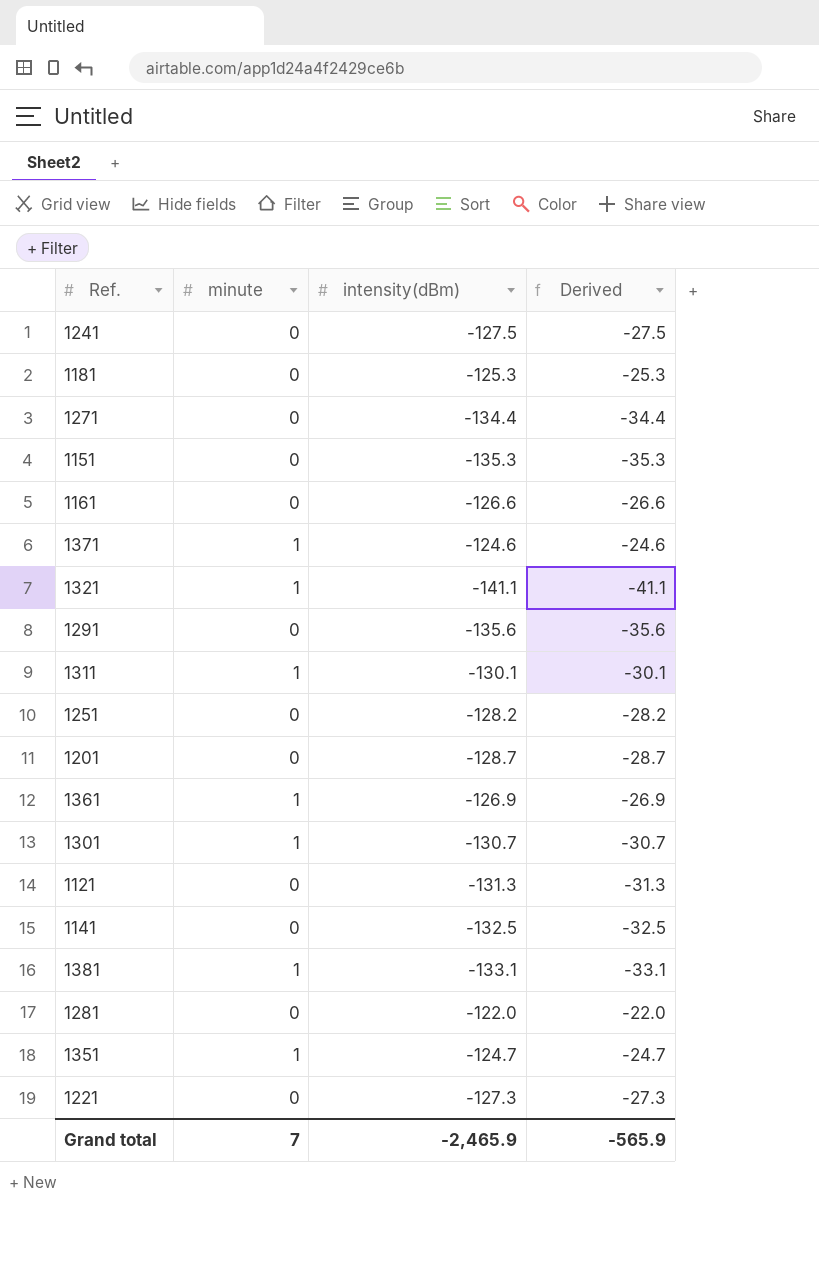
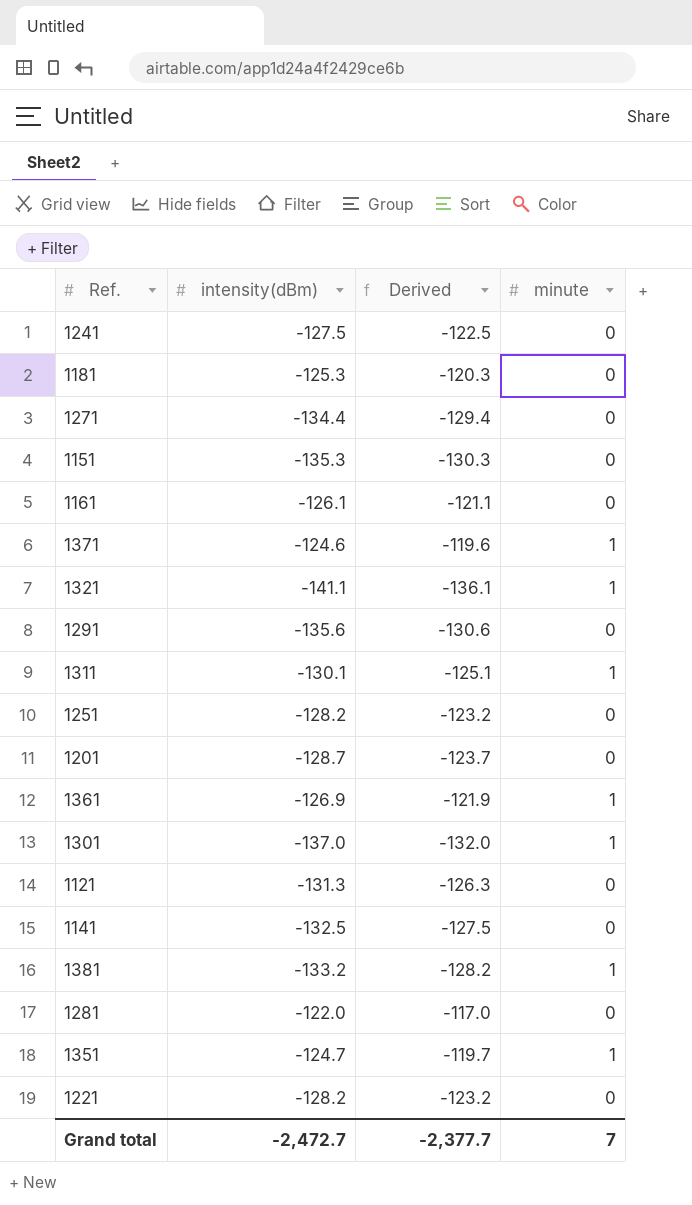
column Derived | formula: [intensity(dBm)] + 100 -> [intensity(dBm)] + 5
column minute | position: 2 -> 4
1161 | intensity(dBm): -126.6 -> -126.1
1301 | intensity(dBm): -130.7 -> -137.0
1381 | intensity(dBm): -133.1 -> -133.2
1221 | intensity(dBm): -127.3 -> -128.2
Grand total | intensity(dBm): -2,465.9 -> -2,472.7
Grand total | Derived: -565.9 -> -2,377.7

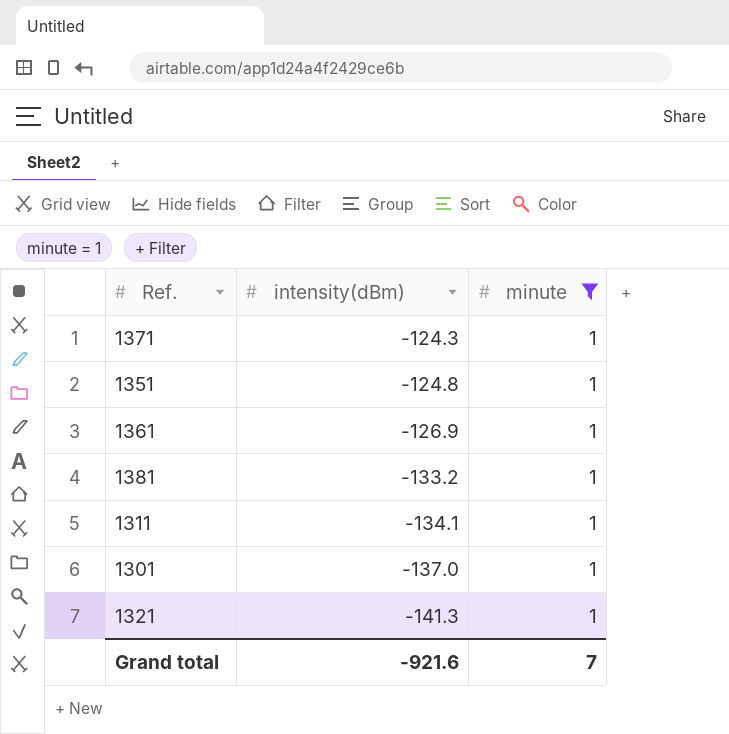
filter: none -> minute = 1
row order: none -> intensity(dBm) descending
column Derived | formula: [intensity(dBm)] + 5 -> none
1371 | intensity(dBm): -124.6 -> -124.3
1351 | intensity(dBm): -124.7 -> -124.8
1311 | intensity(dBm): -130.1 -> -134.1
1321 | intensity(dBm): -141.1 -> -141.3
Grand total | intensity(dBm): -2,472.7 -> -921.6

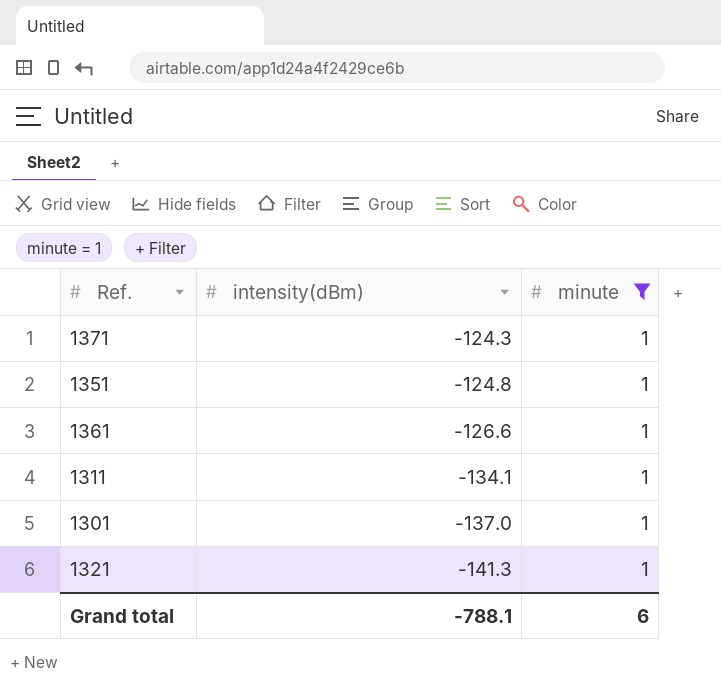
row 1381: -133.2 | 1 -> none
1361 | intensity(dBm): -126.9 -> -126.6
Grand total | intensity(dBm): -921.6 -> -788.1
Grand total | minute: 7 -> 6

